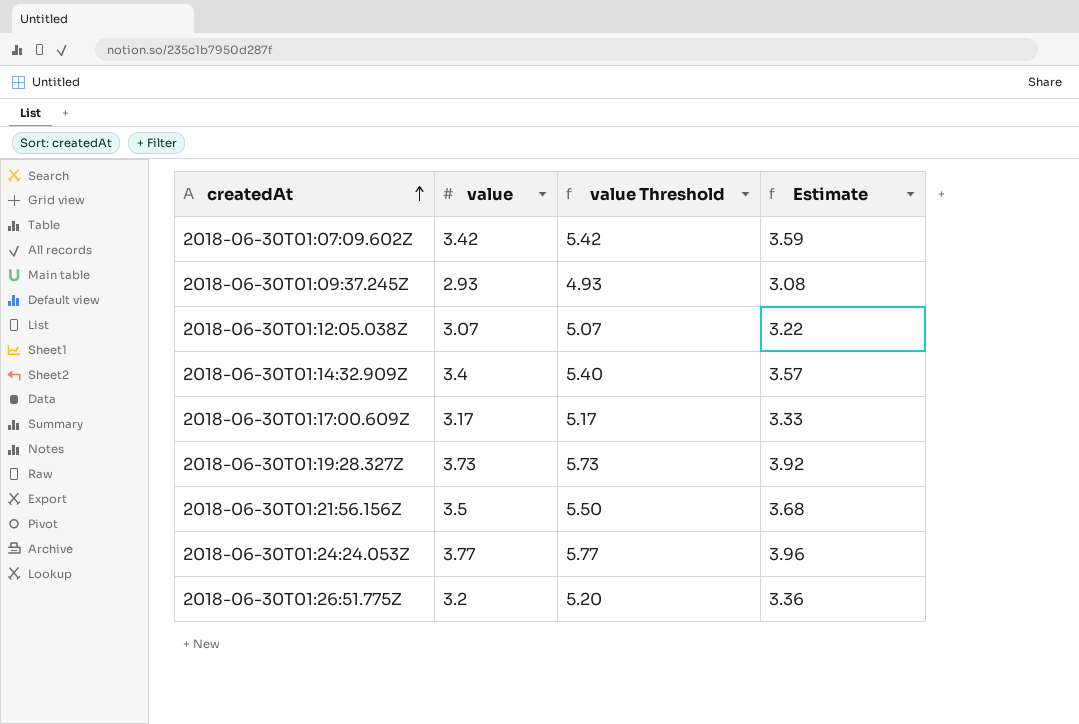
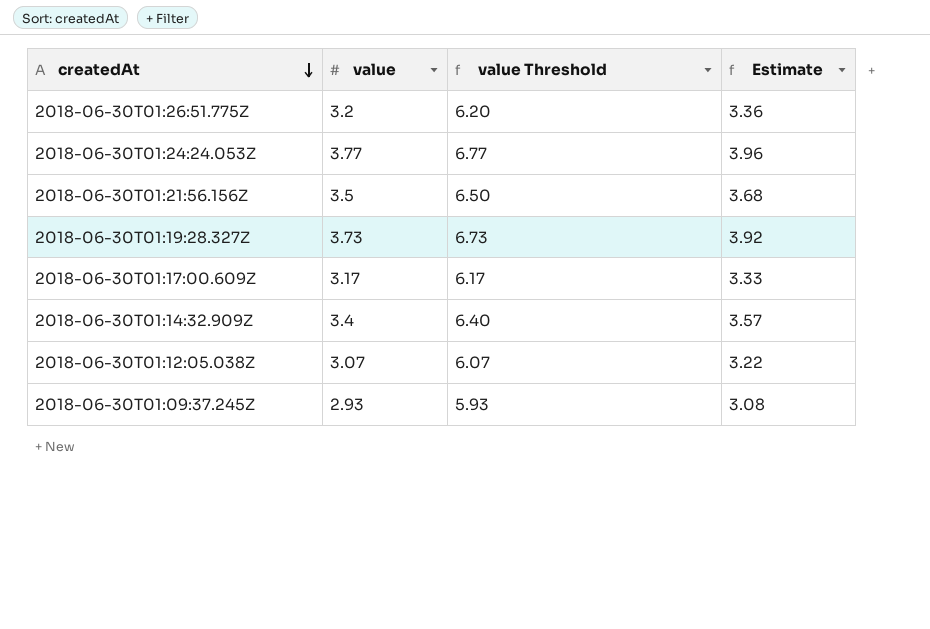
row order: createdAt ascending -> createdAt descending
column value Threshold | formula: [value] + 2 -> [value] + 3
row 2018-06-30T01:07:09.602Z: 3.42 | 5.42 | 3.59 -> none

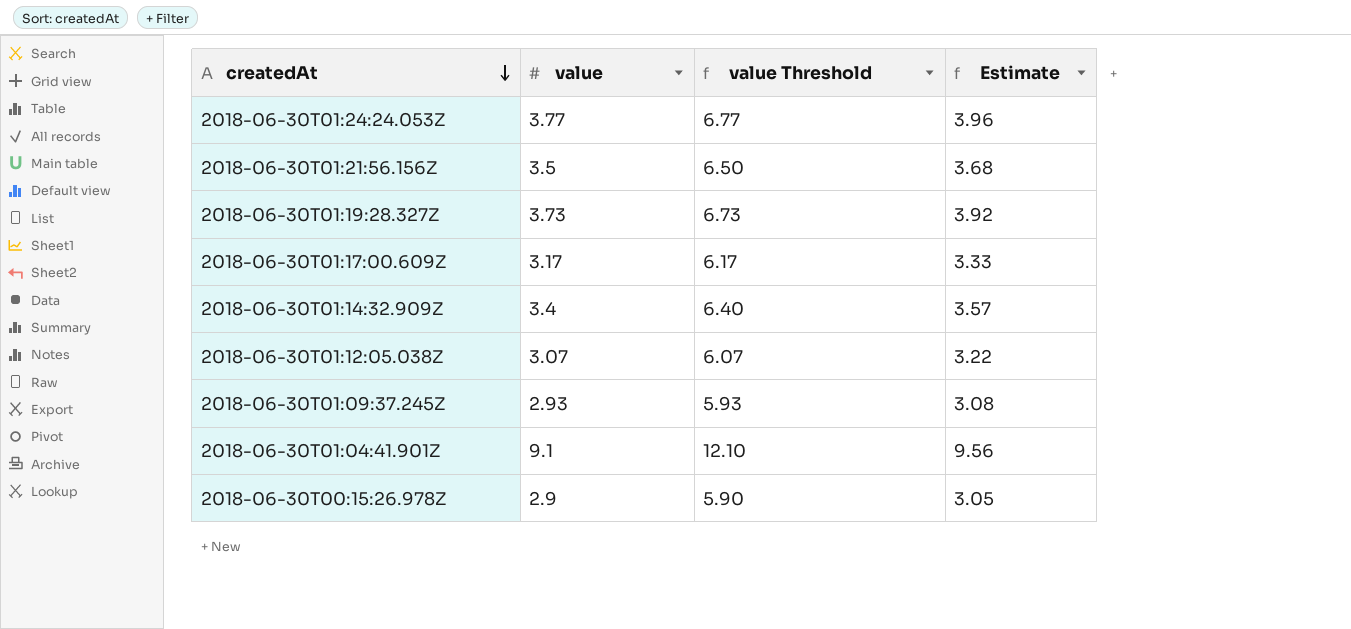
row 2018-06-30T01:26:51.775Z: 3.2 | 6.20 | 3.36 -> none
row 2018-06-30T01:04:41.901Z: none -> 9.1 | 12.10 | 9.56
row 2018-06-30T00:15:26.978Z: none -> 2.9 | 5.90 | 3.05

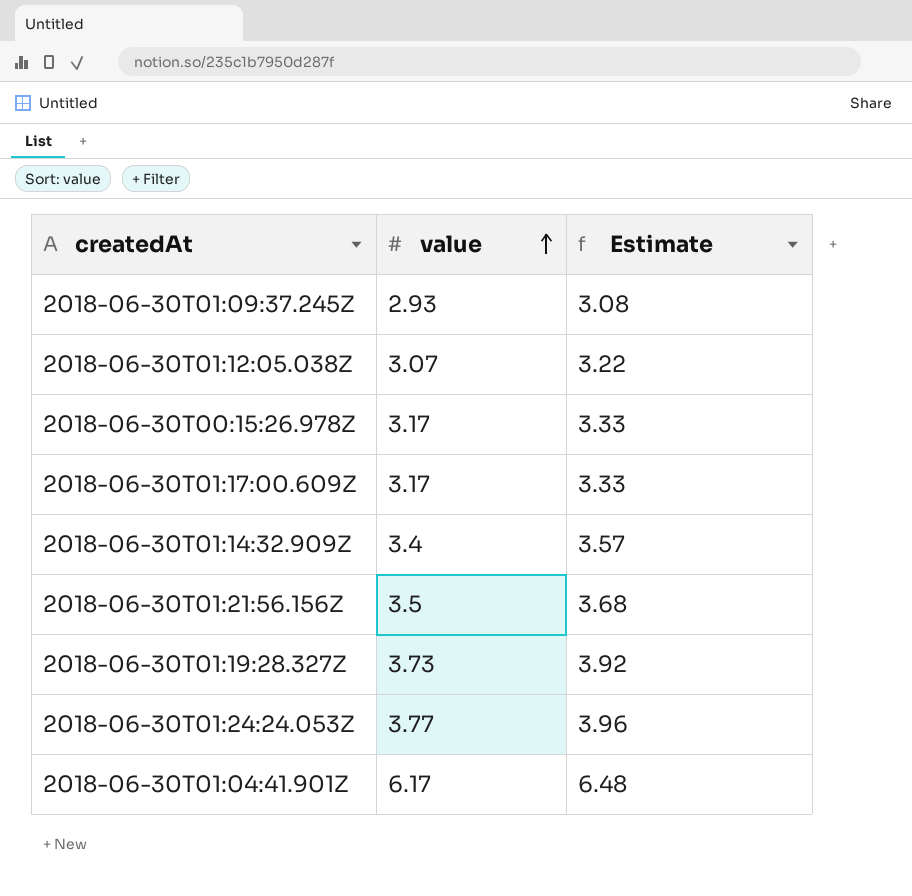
row order: createdAt descending -> value ascending
column value Threshold | formula: [value] + 3 -> none
2018-06-30T00:15:26.978Z | value: 2.9 -> 3.17
2018-06-30T00:15:26.978Z | Estimate: 3.05 -> 3.33
2018-06-30T01:04:41.901Z | value: 9.1 -> 6.17
2018-06-30T01:04:41.901Z | Estimate: 9.56 -> 6.48

